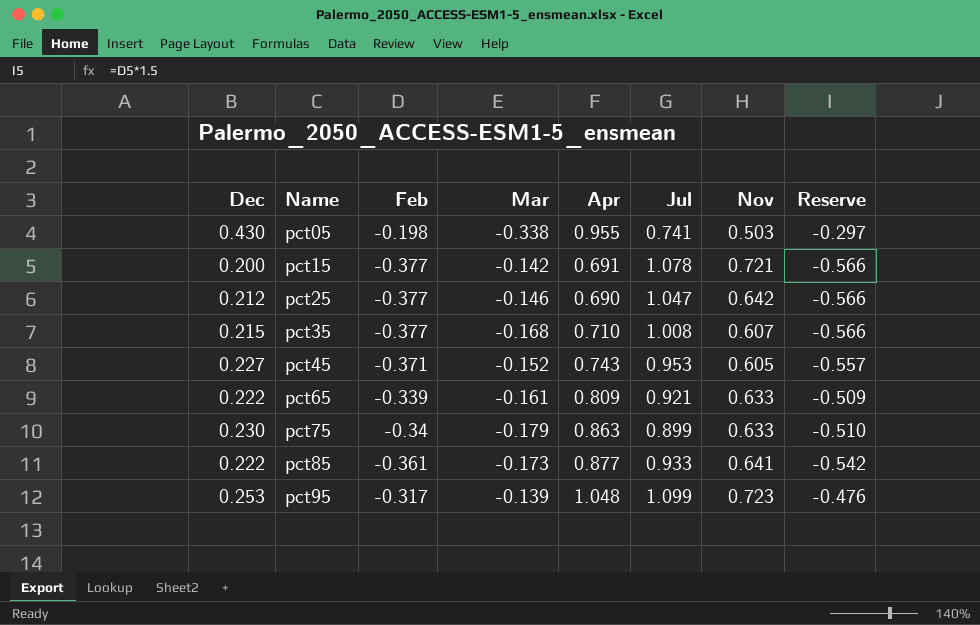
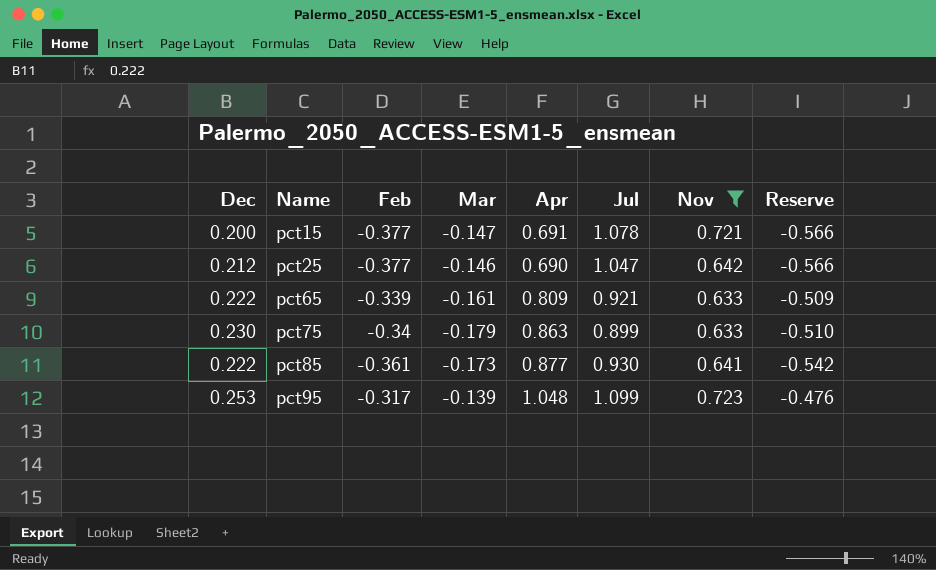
filter: none -> Nov >= 0.633
pct15 | Mar: -0.142 -> -0.147
pct85 | Jul: 0.933 -> 0.930

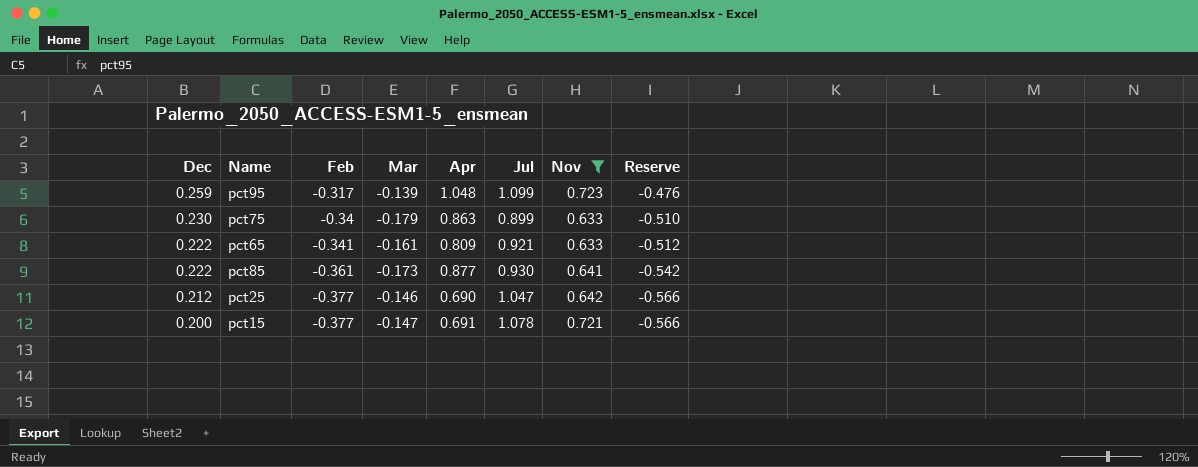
row order: Name ascending -> Dec descending
pct95 | Dec: 0.253 -> 0.259
pct65 | Feb: -0.339 -> -0.341
pct65 | Reserve: -0.509 -> -0.512

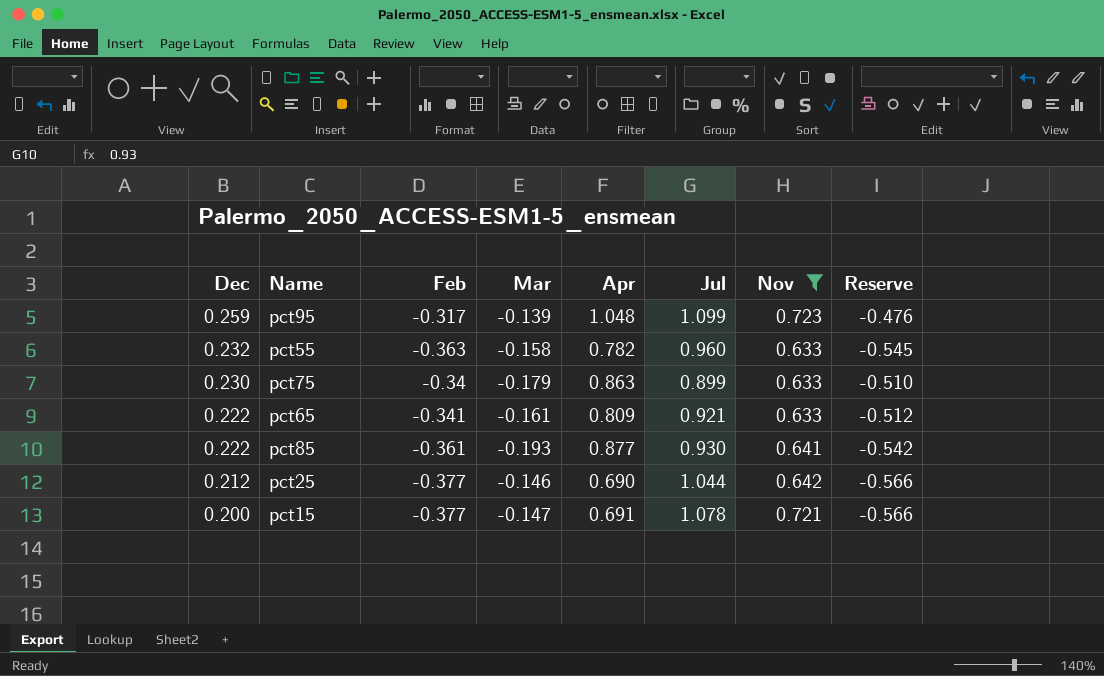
row pct55: none -> 0.232 | -0.363 | -0.158 | 0.782 | 0.960 | 0.633 | -0.545
pct85 | Mar: -0.173 -> -0.193
pct25 | Jul: 1.047 -> 1.044

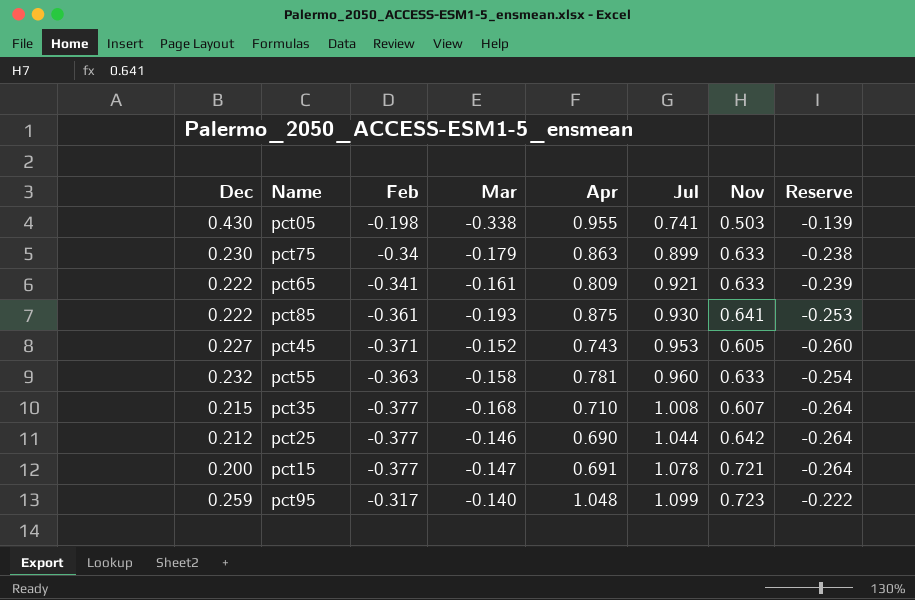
filter: Nov >= 0.633 -> none
row order: Dec descending -> Jul ascending
column Reserve | formula: [Feb] * 1.5 -> [Feb] * 0.7
pct85 | Apr: 0.877 -> 0.875
pct55 | Apr: 0.782 -> 0.781
pct95 | Mar: -0.139 -> -0.140

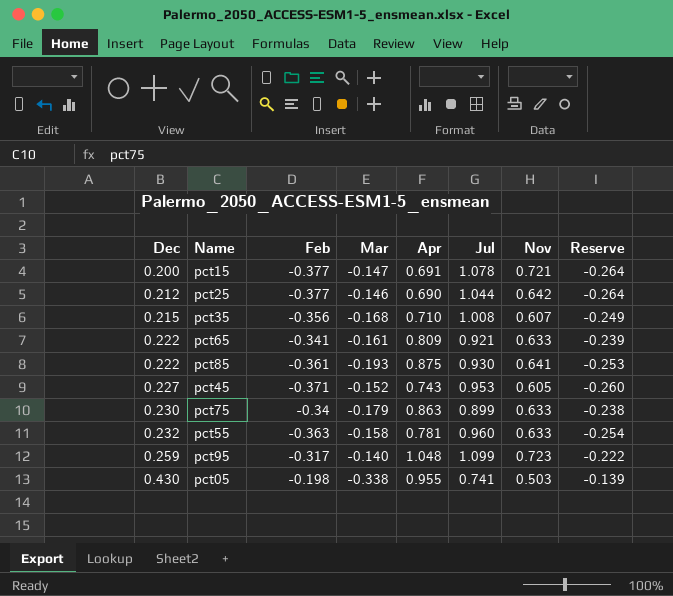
row order: Jul ascending -> Dec ascending
pct35 | Feb: -0.377 -> -0.356
pct35 | Reserve: -0.264 -> -0.249

